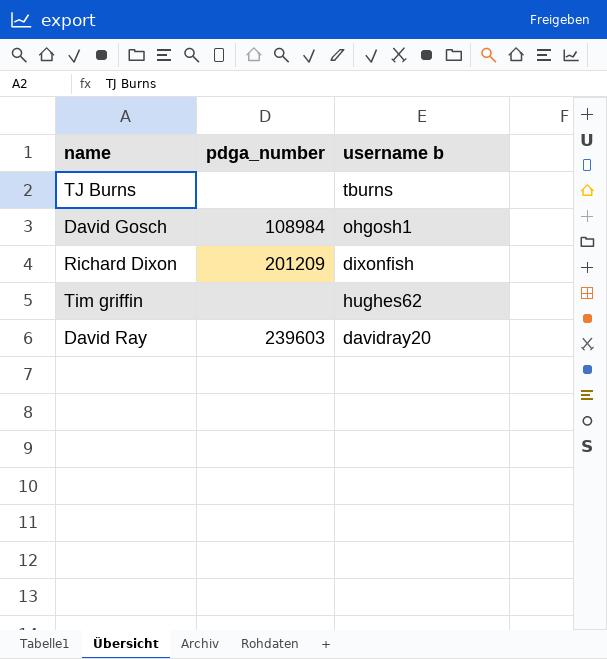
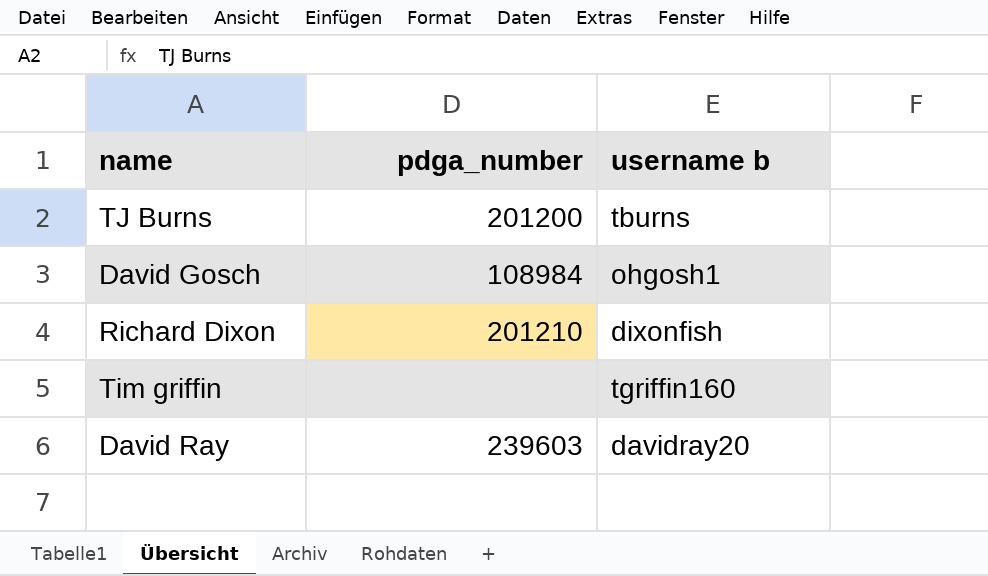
TJ Burns | pdga_number: none -> 201200
Richard Dixon | pdga_number: 201209 -> 201210
Tim griffin | username b: hughes62 -> tgriffin160

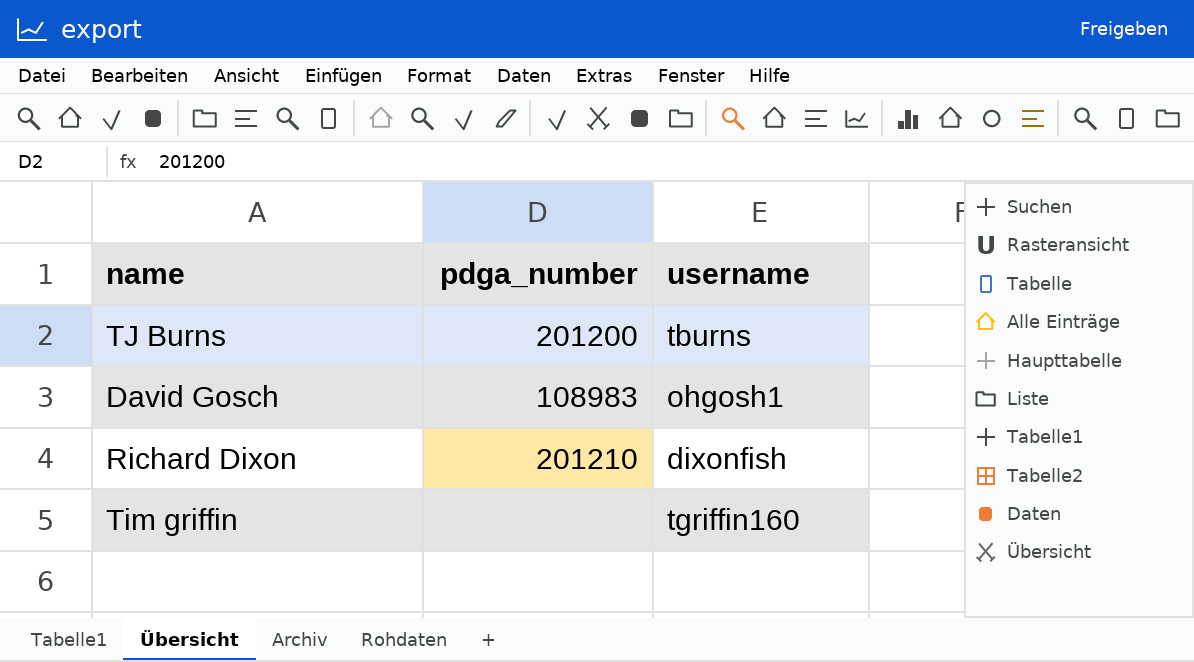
column name: username b -> username
row David Ray: 239603 | davidray20 -> none
David Gosch | pdga_number: 108984 -> 108983

